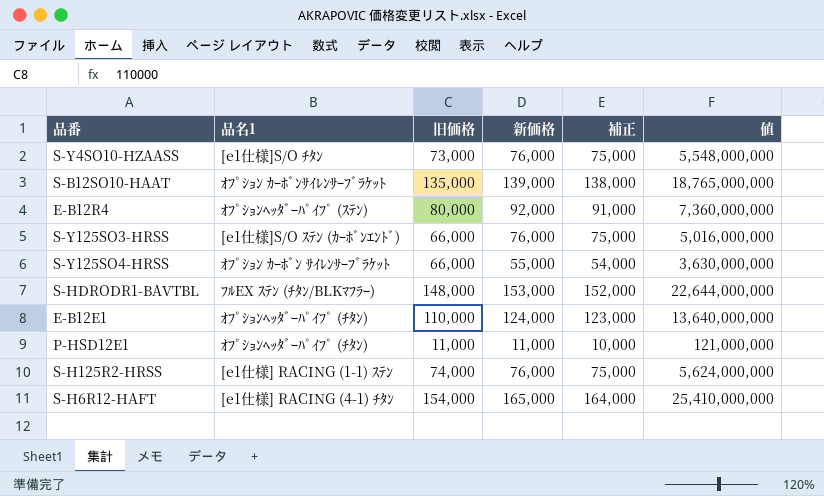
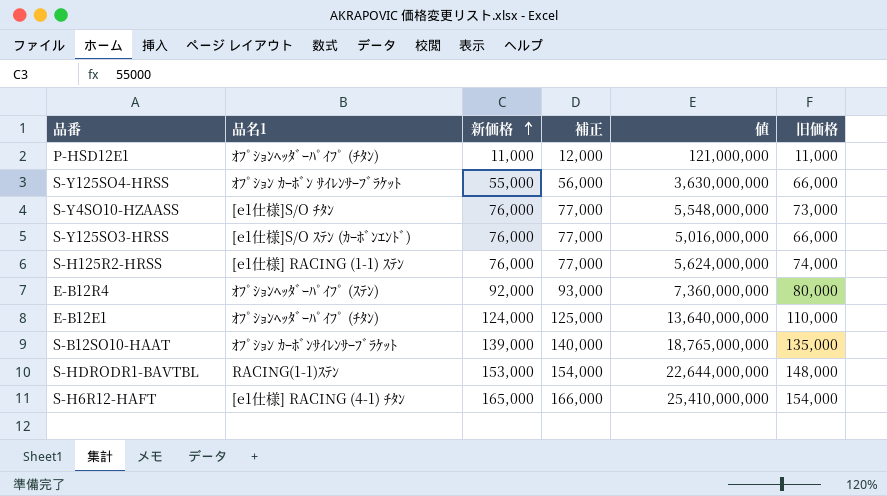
row order: none -> 新価格 ascending
column 補正 | formula: [新価格] - 1000 -> [新価格] + 1000
column 旧価格 | position: 3 -> 6
S-HDRODR1-BAVTBL | 品名1: ﾌﾙEX ｽﾃﾝ (ﾁﾀﾝ/BLKﾏﾌﾗｰ) -> RACING(1-1)ｽﾃﾝ

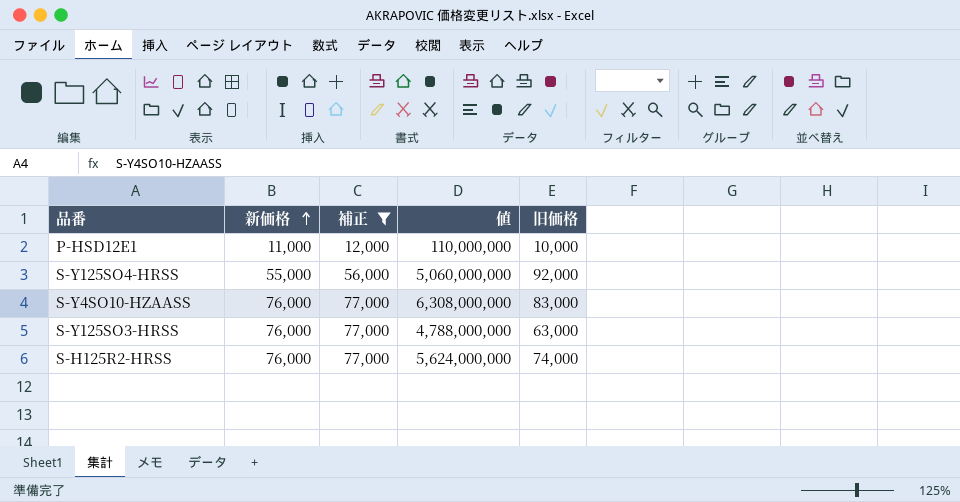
filter: none -> 補正 <= 77,000
column 品名1 | position: 2 -> none
P-HSD12E1 | 値: 121,000,000 -> 110,000,000
P-HSD12E1 | 旧価格: 11,000 -> 10,000
S-Y125SO4-HRSS | 値: 3,630,000,000 -> 5,060,000,000
S-Y125SO4-HRSS | 旧価格: 66,000 -> 92,000
S-Y4SO10-HZAASS | 値: 5,548,000,000 -> 6,308,000,000
S-Y4SO10-HZAASS | 旧価格: 73,000 -> 83,000
S-Y125SO3-HRSS | 値: 5,016,000,000 -> 4,788,000,000
S-Y125SO3-HRSS | 旧価格: 66,000 -> 63,000

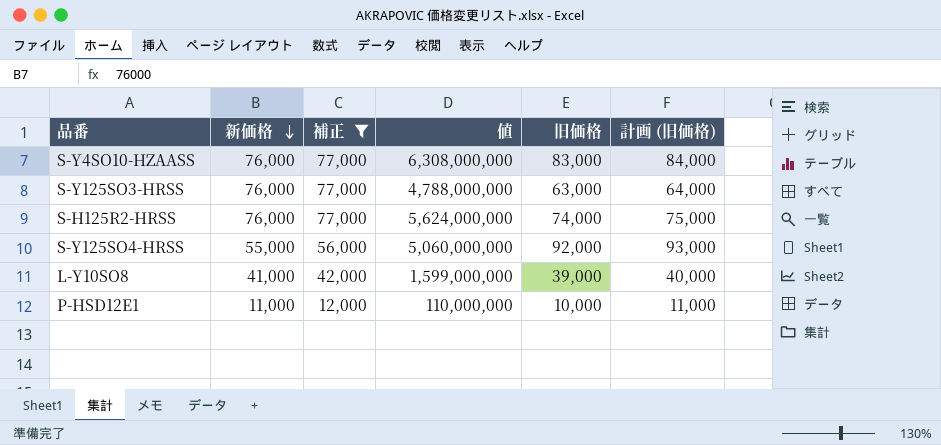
row order: 新価格 ascending -> 新価格 descending
column 計画 (旧価格) | formula: none -> [旧価格] + 1000
row L-Y10SO8: none -> 41,000 | 42,000 | 1,599,000,000 | 39,000 | 40,000

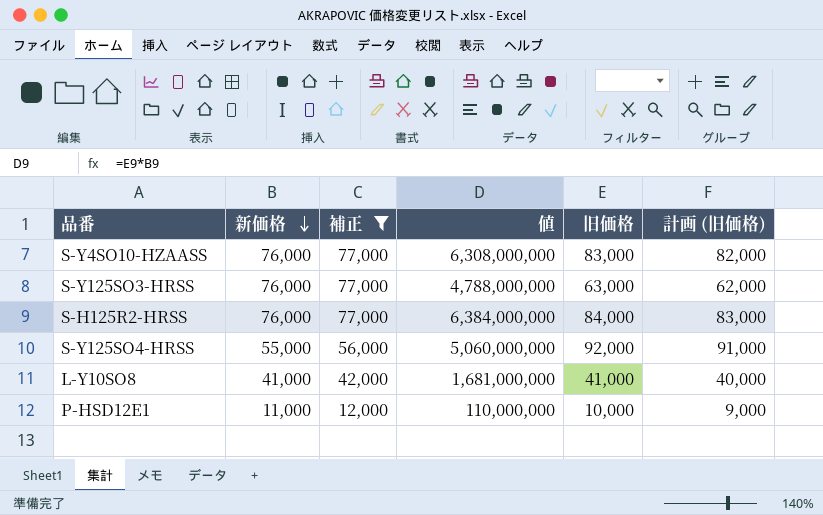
column 計画 (旧価格) | formula: [旧価格] + 1000 -> [旧価格] - 1000
S-H125R2-HRSS | 値: 5,624,000,000 -> 6,384,000,000
S-H125R2-HRSS | 旧価格: 74,000 -> 84,000
L-Y10SO8 | 値: 1,599,000,000 -> 1,681,000,000
L-Y10SO8 | 旧価格: 39,000 -> 41,000

